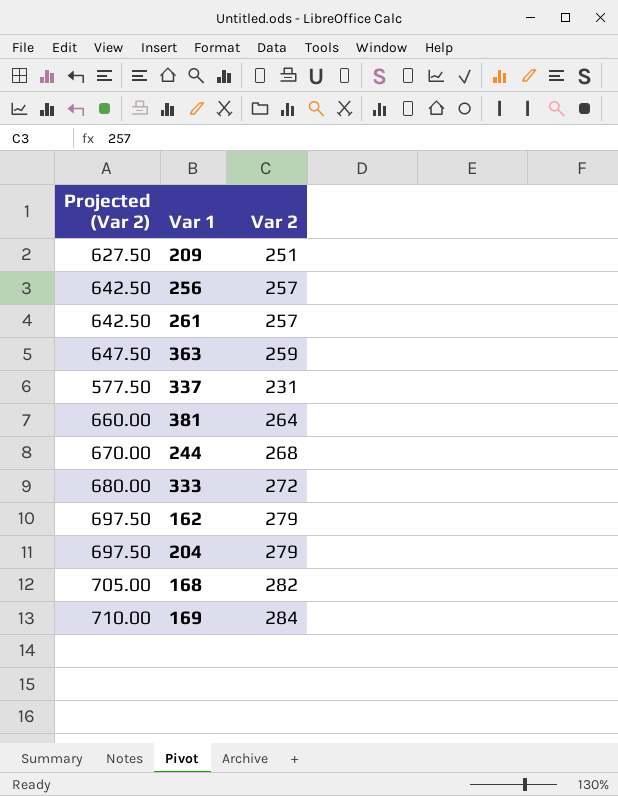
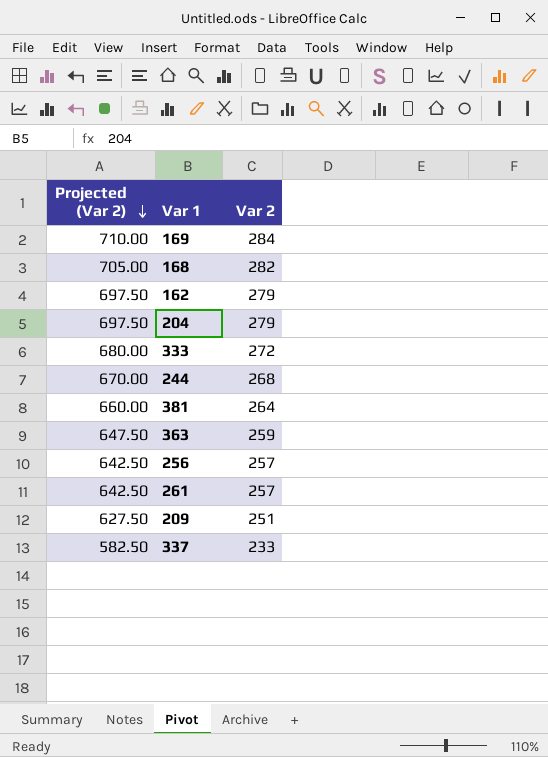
row order: none -> Projected (Var 2) descending
337 | Projected (Var 2): 577.50 -> 582.50
337 | Var 2: 231 -> 233

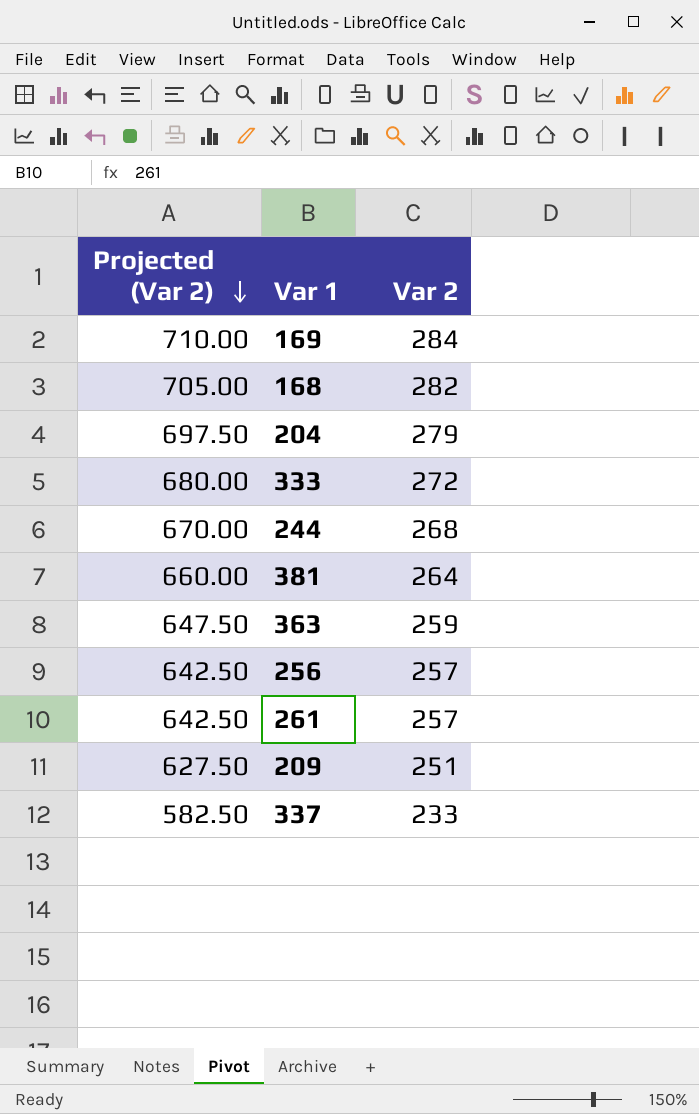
row 162: 697.50 | 279 -> none

